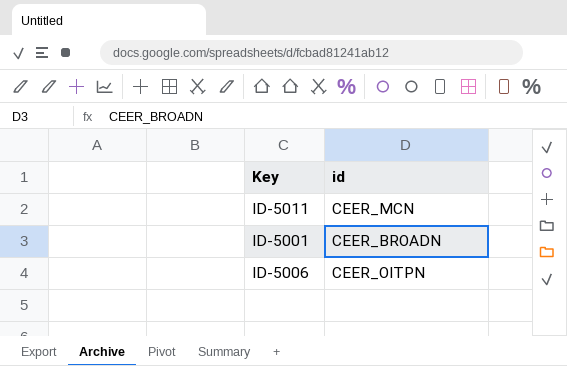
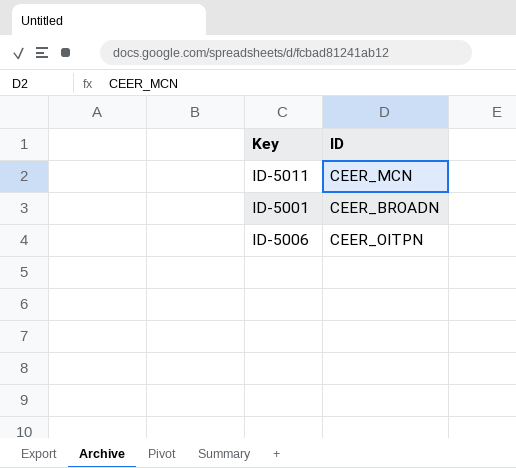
column name: id -> ID

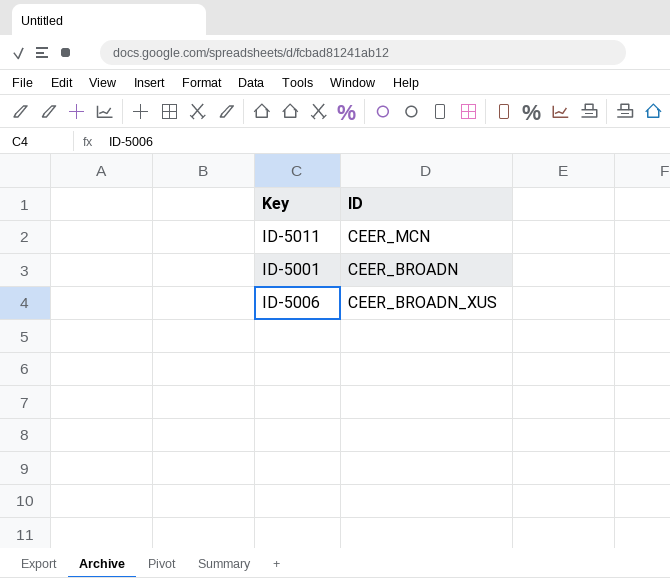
ID-5006 | ID: CEER_OITPN -> CEER_BROADN_XUS

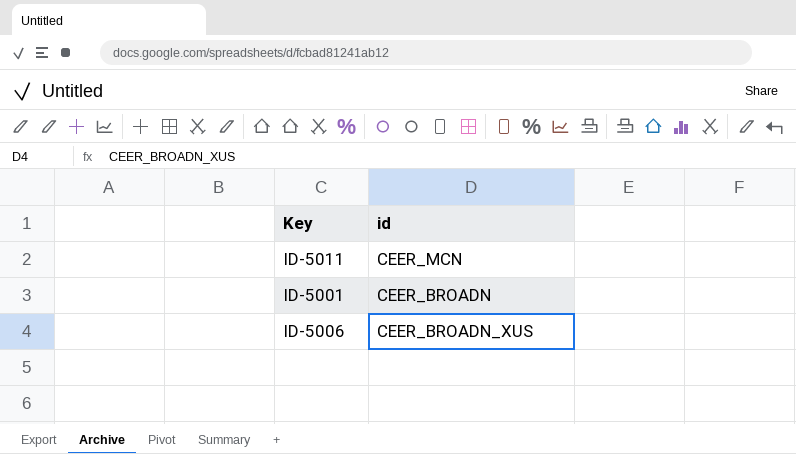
column name: ID -> id

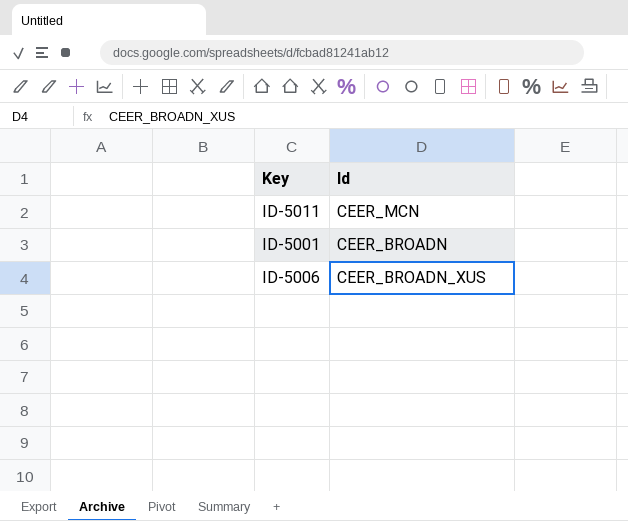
column name: id -> Id

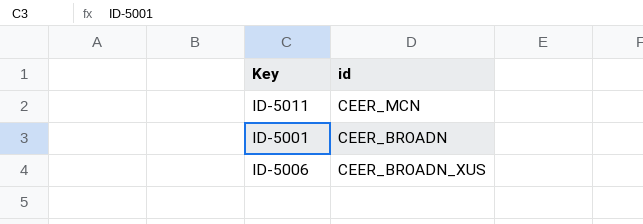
column name: Id -> id

